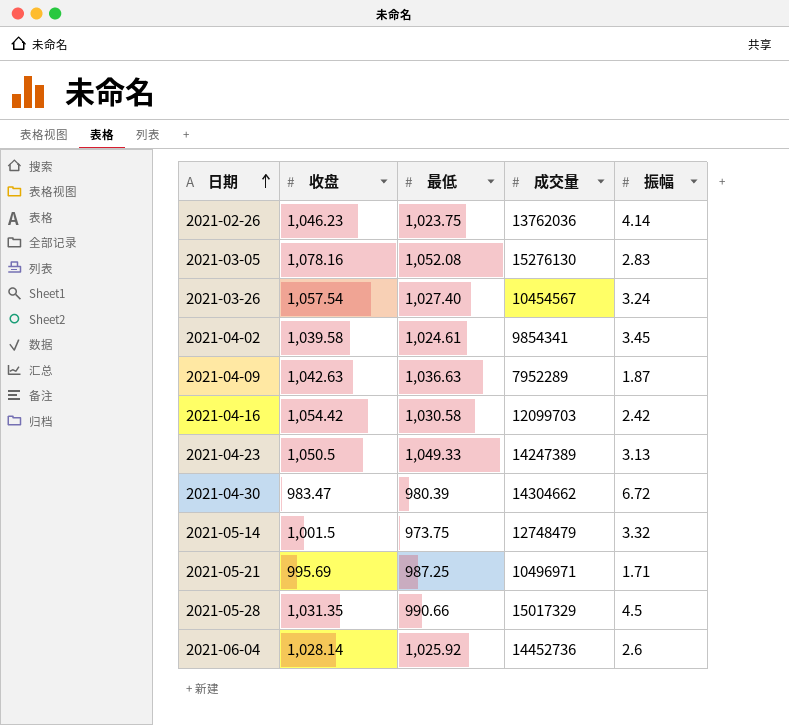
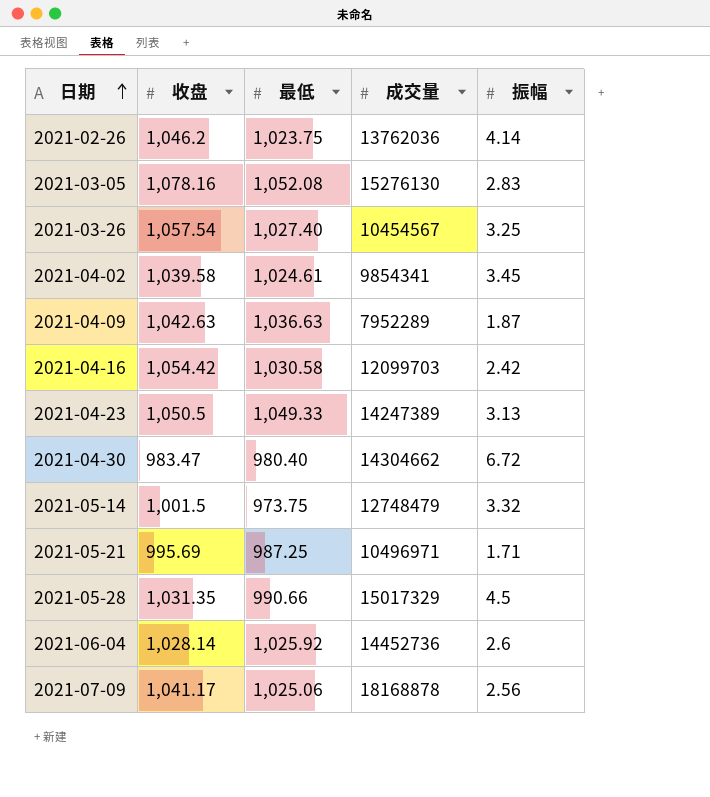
2021-02-26 | 收盘: 1,046.23 -> 1,046.2
2021-03-26 | 振幅: 3.24 -> 3.25
2021-04-30 | 最低: 980.39 -> 980.40
row 2021-07-09: none -> 1,041.17 | 1,025.06 | 18168878 | 2.56

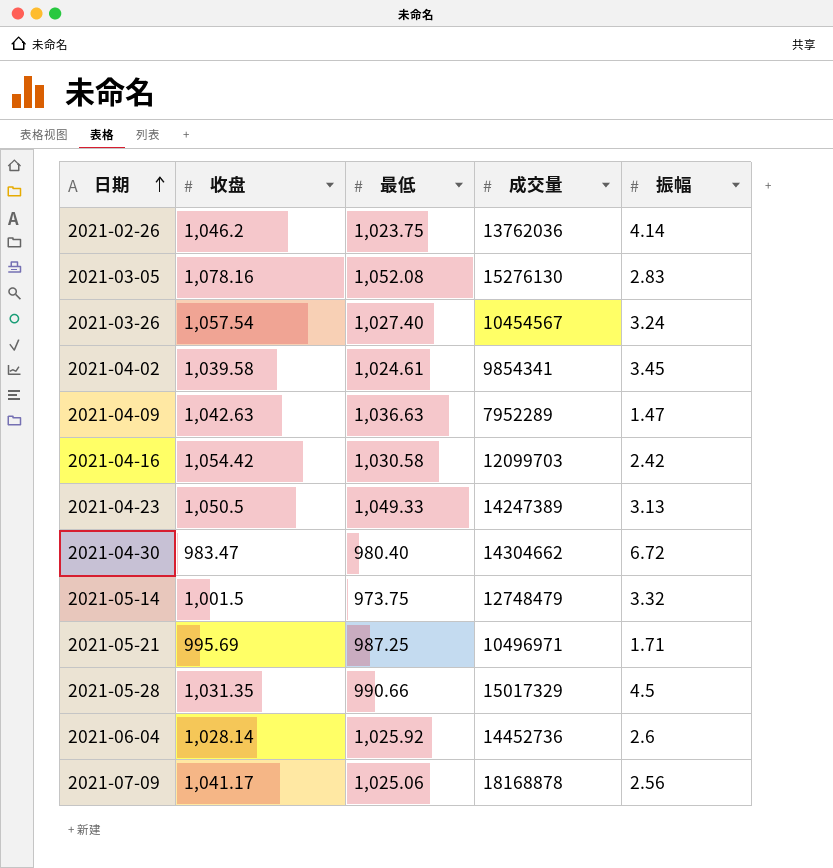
2021-03-26 | 振幅: 3.25 -> 3.24
2021-04-09 | 振幅: 1.87 -> 1.47

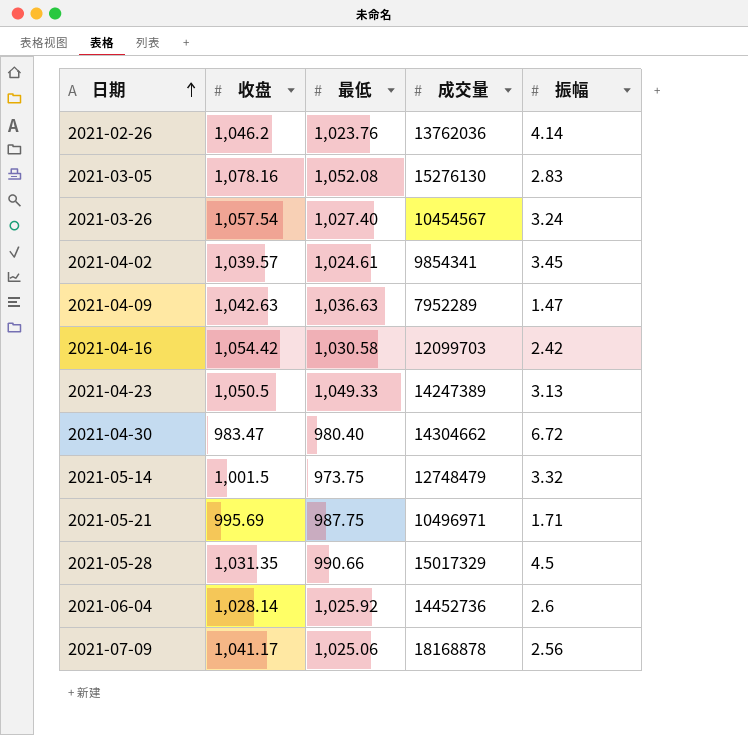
2021-02-26 | 最低: 1,023.75 -> 1,023.76
2021-04-02 | 收盘: 1,039.58 -> 1,039.57
2021-05-21 | 最低: 987.25 -> 987.75

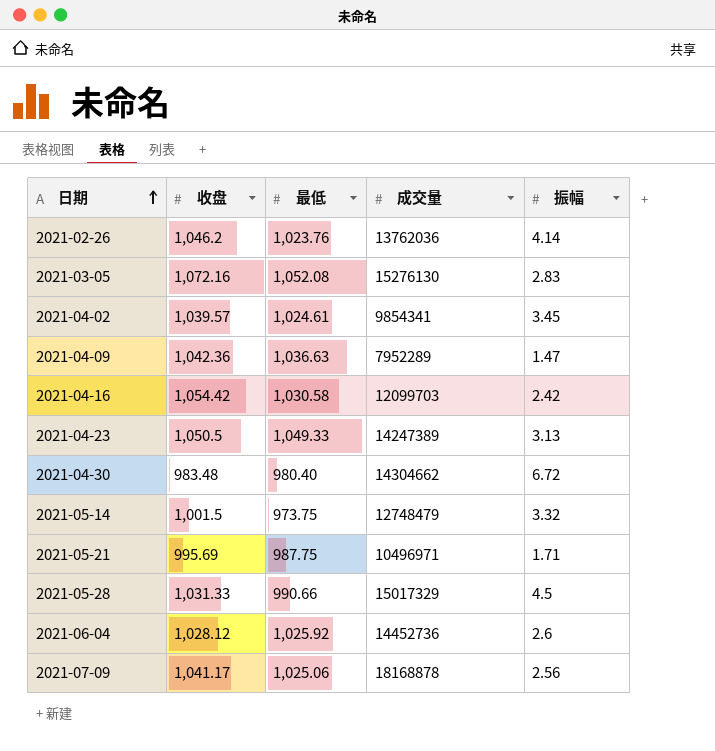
row 2021-03-26: 1,057.54 | 1,027.40 | 10454567 | 3.24 -> none
2021-03-05 | 收盘: 1,078.16 -> 1,072.16
2021-04-09 | 收盘: 1,042.63 -> 1,042.36
2021-04-30 | 收盘: 983.47 -> 983.48
2021-05-28 | 收盘: 1,031.35 -> 1,031.33
2021-06-04 | 收盘: 1,028.14 -> 1,028.12

